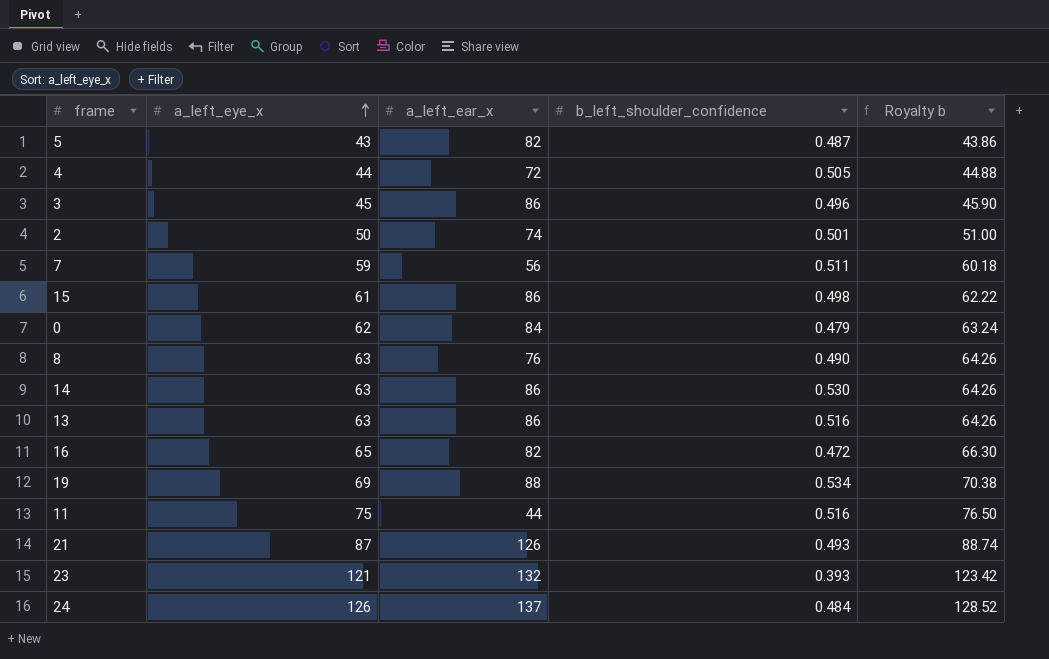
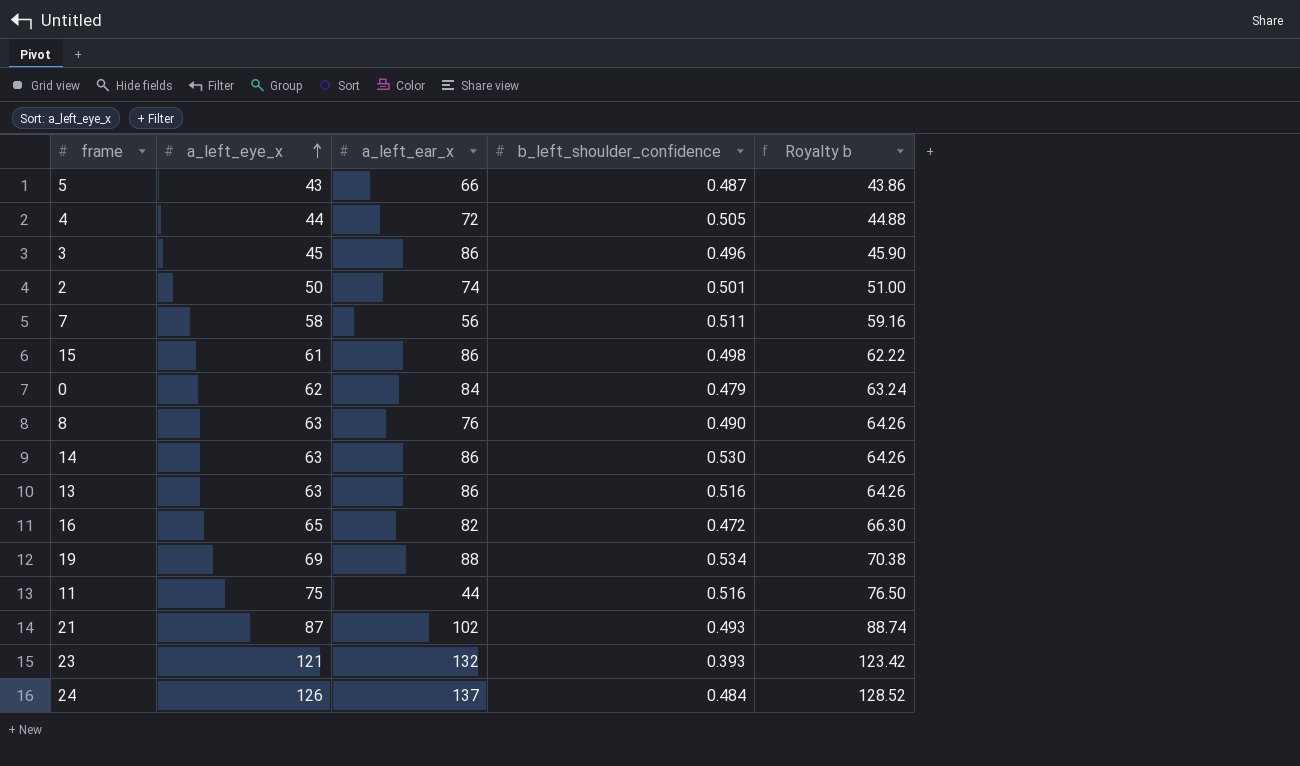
5 | a_left_ear_x: 82 -> 66
7 | a_left_eye_x: 59 -> 58
7 | Royalty b: 60.18 -> 59.16
21 | a_left_ear_x: 126 -> 102

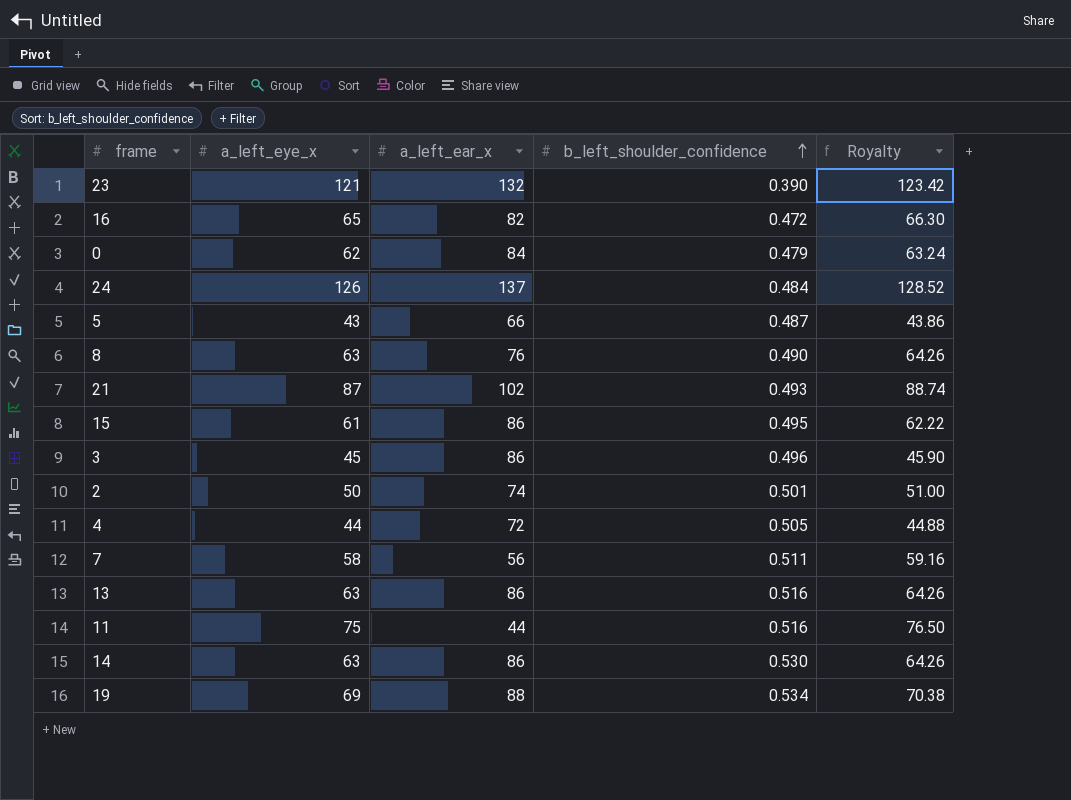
row order: a_left_eye_x ascending -> b_left_shoulder_confidence ascending
column name: Royalty b -> Royalty
23 | b_left_shoulder_confidence: 0.393 -> 0.390
15 | b_left_shoulder_confidence: 0.498 -> 0.495

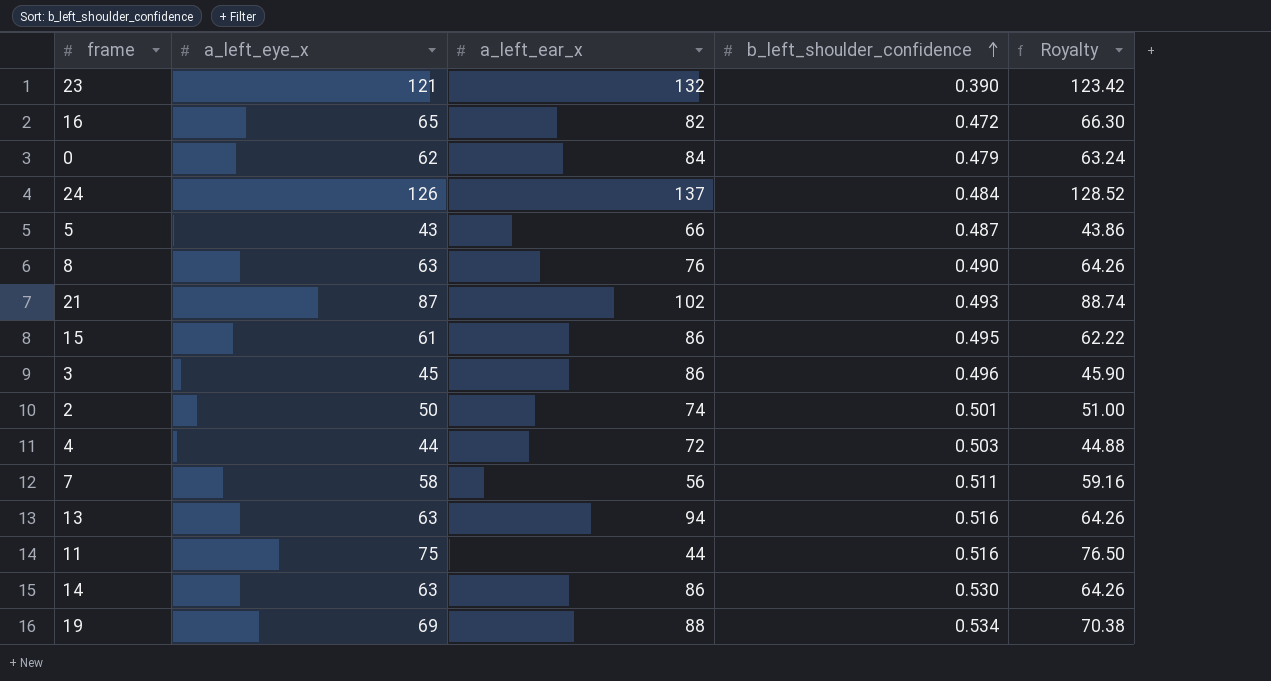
4 | b_left_shoulder_confidence: 0.505 -> 0.503
13 | a_left_ear_x: 86 -> 94

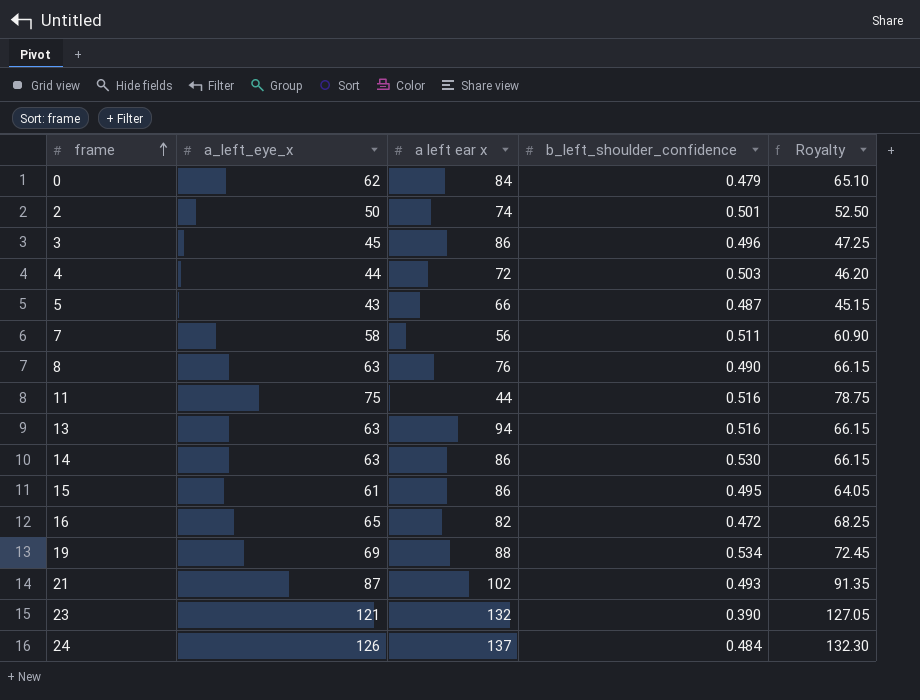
row order: b_left_shoulder_confidence ascending -> frame ascending
column name: a_left_ear_x -> a left ear x
column Royalty | formula: [a_left_eye_x] * 1.02 -> [a_left_eye_x] * 1.05

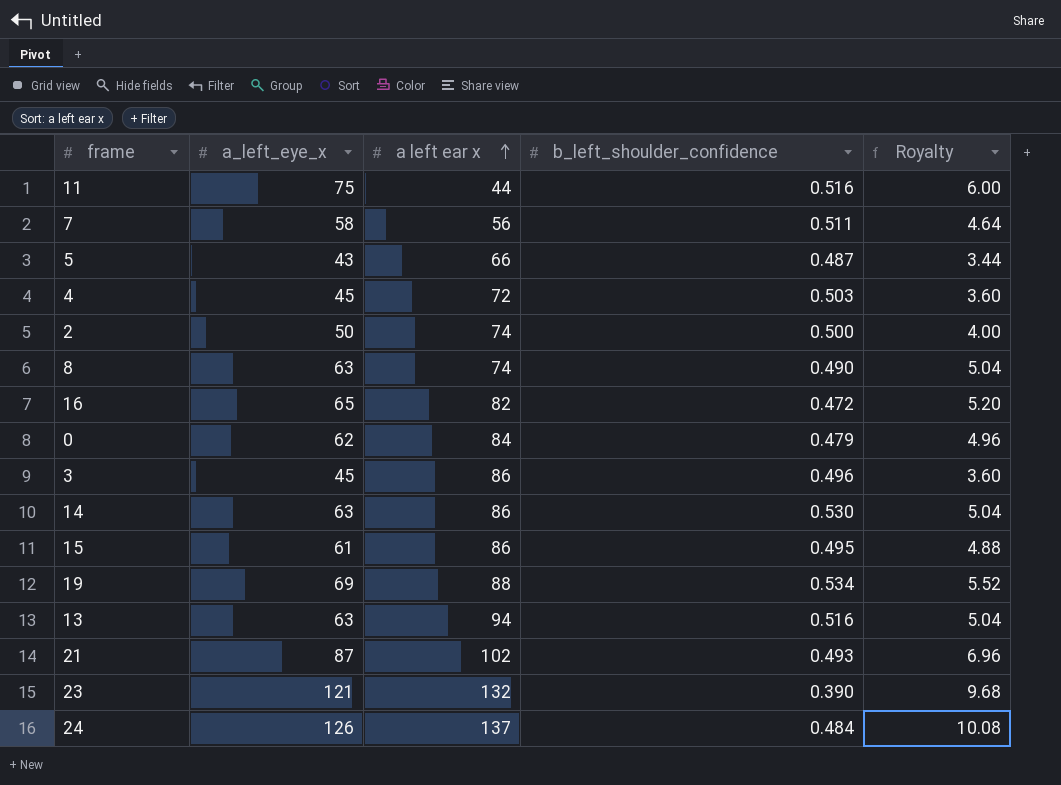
row order: frame ascending -> a left ear x ascending
column Royalty | formula: [a_left_eye_x] * 1.05 -> [a_left_eye_x] * 0.08
4 | a_left_eye_x: 44 -> 45
2 | b_left_shoulder_confidence: 0.501 -> 0.500
8 | a left ear x: 76 -> 74

